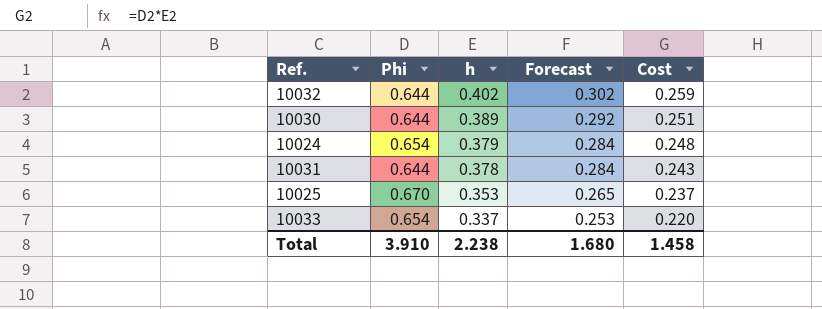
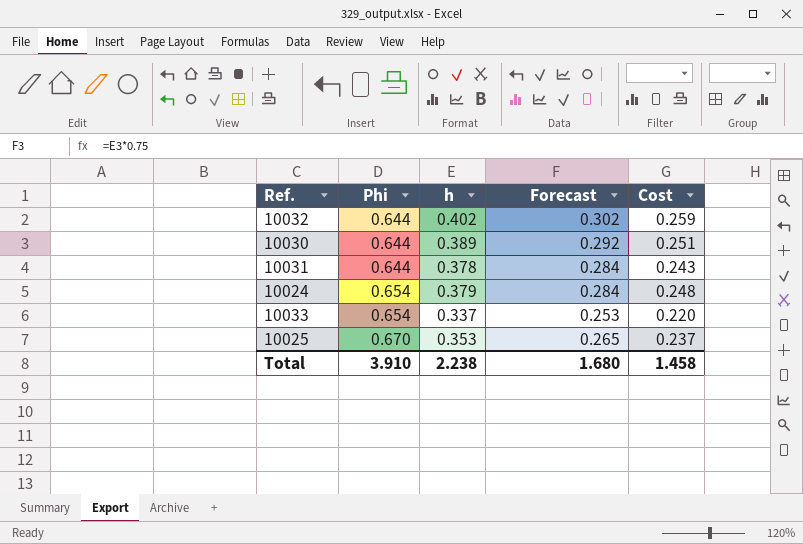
row order: h descending -> Phi ascending

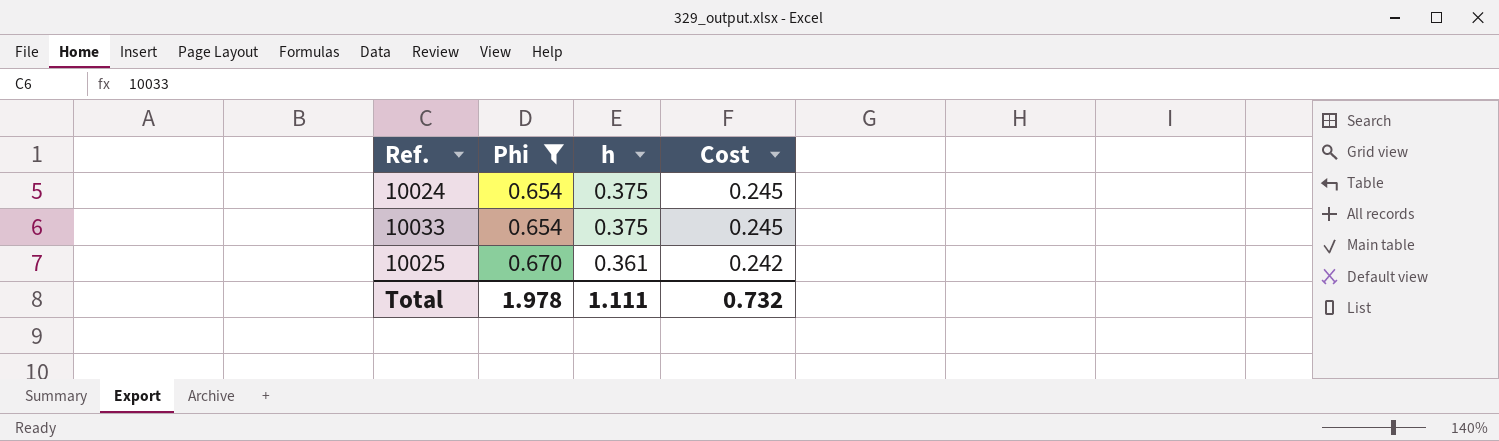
filter: none -> Phi != 0.644
column Forecast | formula: [h] * 0.75 -> none
10024 | h: 0.379 -> 0.375
10024 | Cost: 0.248 -> 0.245
10033 | h: 0.337 -> 0.375
10033 | Cost: 0.220 -> 0.245
10025 | h: 0.353 -> 0.361
10025 | Cost: 0.237 -> 0.242
Total | Phi: 3.910 -> 1.978
Total | h: 2.238 -> 1.111
Total | Cost: 1.458 -> 0.732

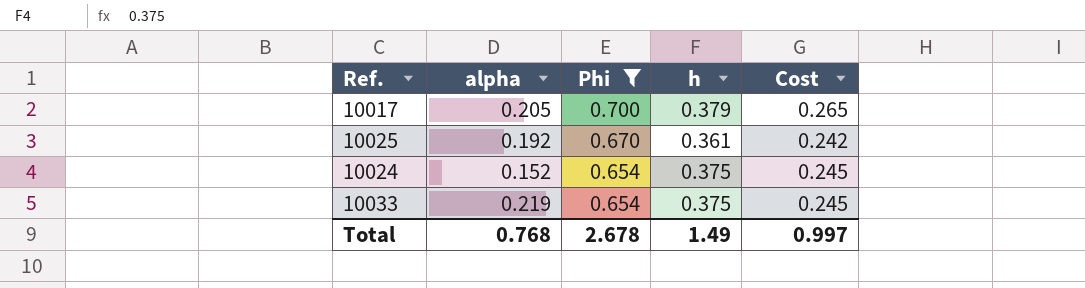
row order: Phi ascending -> Phi descending
column alpha | position: none -> 2
row 10017: none -> 0.205 | 0.700 | 0.379 | 0.265
Total | Phi: 1.978 -> 2.678
Total | h: 1.111 -> 1.49
Total | Cost: 0.732 -> 0.997

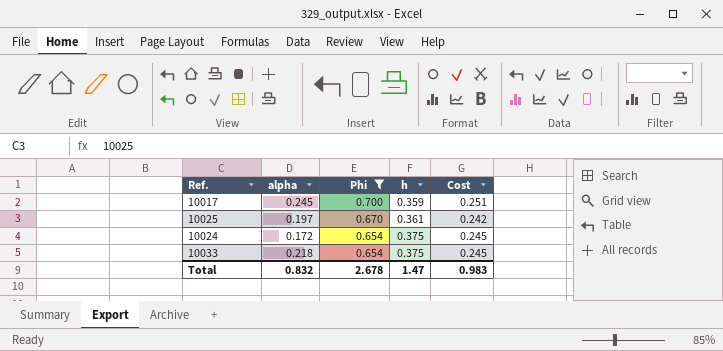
10017 | alpha: 0.205 -> 0.245
10017 | h: 0.379 -> 0.359
10017 | Cost: 0.265 -> 0.251
10025 | alpha: 0.192 -> 0.197
10024 | alpha: 0.152 -> 0.172
10033 | alpha: 0.219 -> 0.218
Total | alpha: 0.768 -> 0.832
Total | h: 1.49 -> 1.47
Total | Cost: 0.997 -> 0.983

